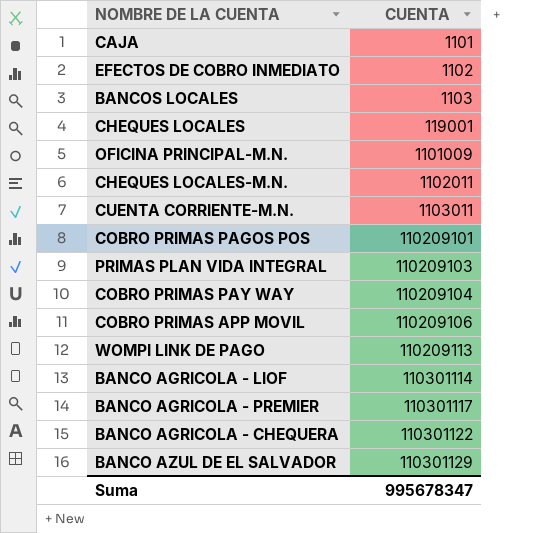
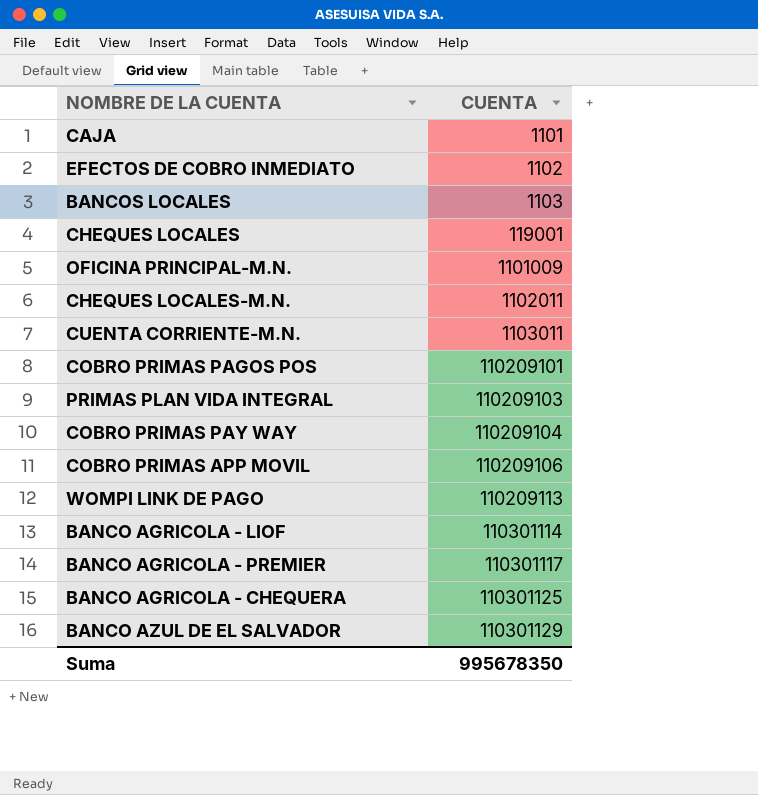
BANCO AGRICOLA - CHEQUERA | CUENTA: 110301122 -> 110301125
Suma | CUENTA: 995678347 -> 995678350

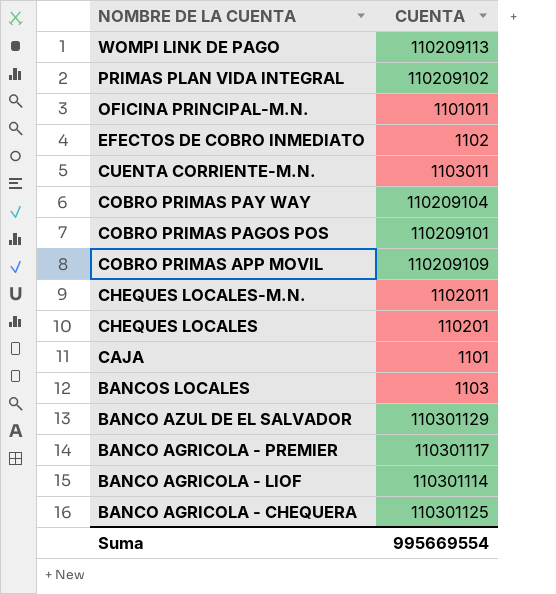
row order: CUENTA ascending -> NOMBRE DE LA CUENTA descending
PRIMAS PLAN VIDA INTEGRAL | CUENTA: 110209103 -> 110209102
OFICINA PRINCIPAL-M.N. | CUENTA: 1101009 -> 1101011
COBRO PRIMAS APP MOVIL | CUENTA: 110209106 -> 110209109
CHEQUES LOCALES | CUENTA: 119001 -> 110201
Suma | CUENTA: 995678350 -> 995669554

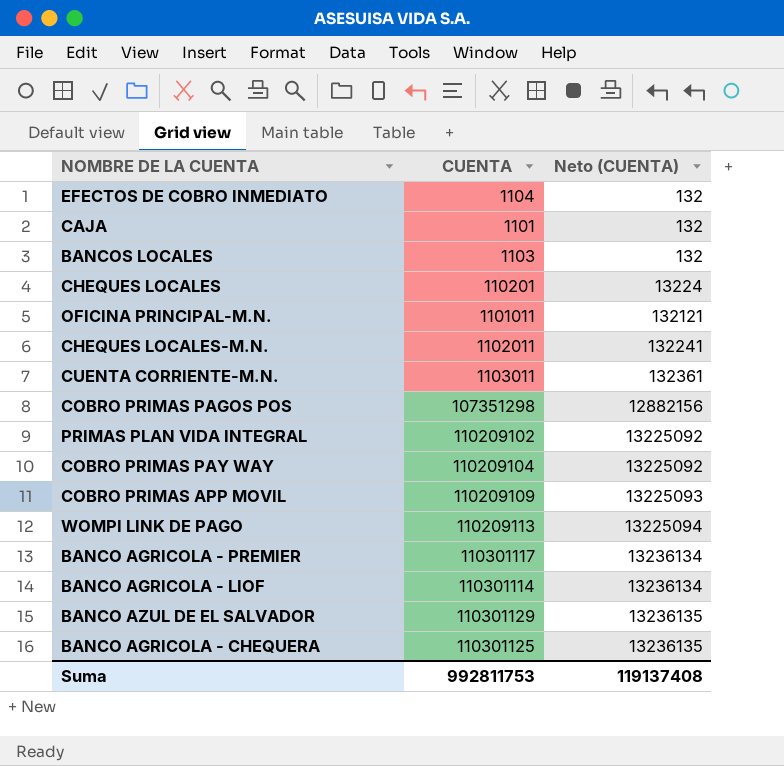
row order: NOMBRE DE LA CUENTA descending -> Neto (CUENTA) ascending
column Neto (CUENTA) | formula: none -> [CUENTA] * 0,12
EFECTOS DE COBRO INMEDIATO | CUENTA: 1102 -> 1104
COBRO PRIMAS PAGOS POS | CUENTA: 110209101 -> 107351298
Suma | CUENTA: 995669554 -> 992811753

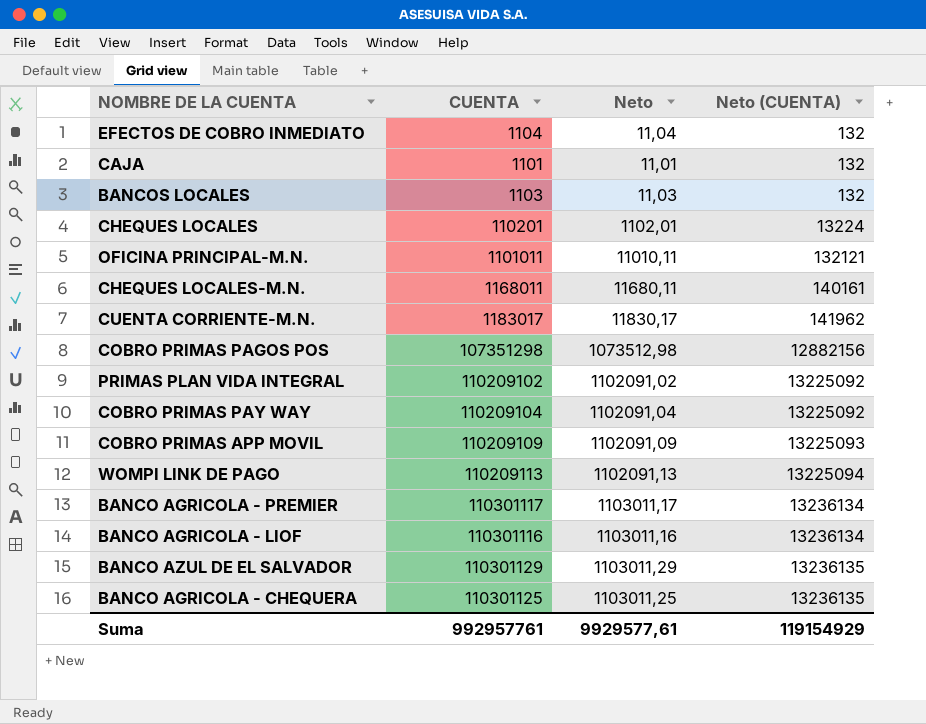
column Neto | formula: none -> [CUENTA] * 0,01
CHEQUES LOCALES-M.N. | CUENTA: 1102011 -> 1168011
CHEQUES LOCALES-M.N. | Neto (CUENTA): 132241 -> 140161
CUENTA CORRIENTE-M.N. | CUENTA: 1103011 -> 1183017
CUENTA CORRIENTE-M.N. | Neto (CUENTA): 132361 -> 141962
BANCO AGRICOLA - LIOF | CUENTA: 110301114 -> 110301116
Suma | CUENTA: 992811753 -> 992957761
Suma | Neto (CUENTA): 119137408 -> 119154929

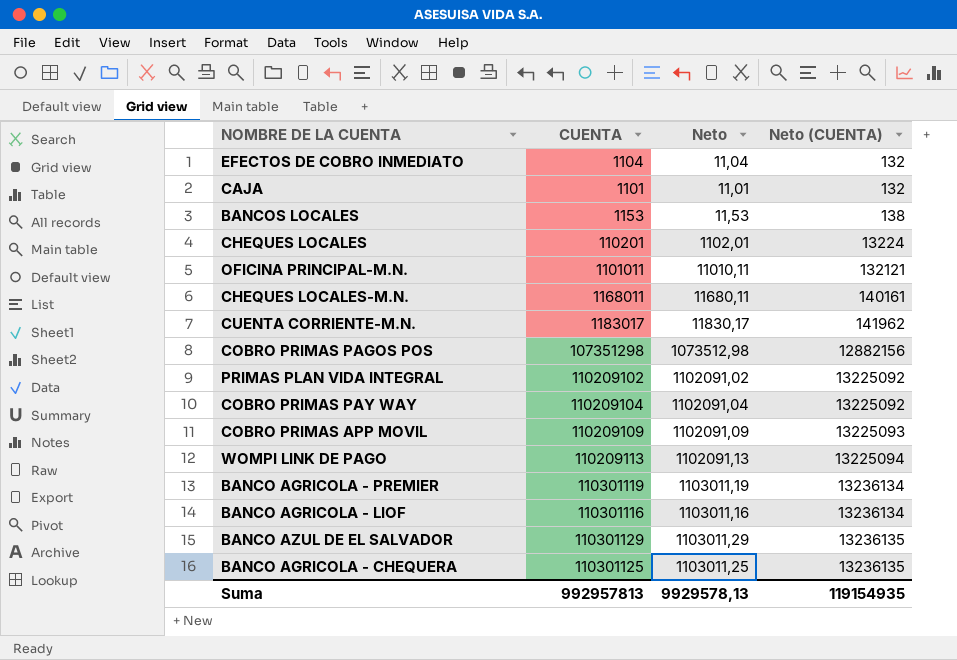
BANCOS LOCALES | CUENTA: 1103 -> 1153
BANCOS LOCALES | Neto: 11,03 -> 11,53
BANCOS LOCALES | Neto (CUENTA): 132 -> 138
BANCO AGRICOLA - PREMIER | CUENTA: 110301117 -> 110301119
BANCO AGRICOLA - PREMIER | Neto: 1103011,17 -> 1103011,19
Suma | CUENTA: 992957761 -> 992957813
Suma | Neto: 9929577,61 -> 9929578,13
Suma | Neto (CUENTA): 119154929 -> 119154935

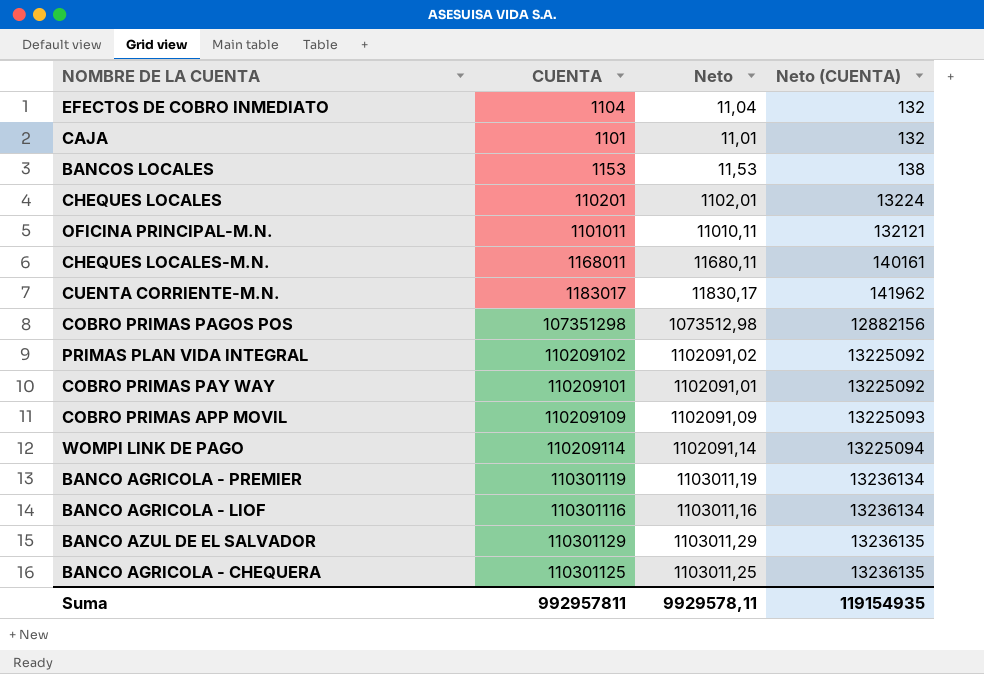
COBRO PRIMAS PAY WAY | CUENTA: 110209104 -> 110209101
COBRO PRIMAS PAY WAY | Neto: 1102091,04 -> 1102091,01
WOMPI LINK DE PAGO | CUENTA: 110209113 -> 110209114
WOMPI LINK DE PAGO | Neto: 1102091,13 -> 1102091,14
Suma | CUENTA: 992957813 -> 992957811
Suma | Neto: 9929578,13 -> 9929578,11

